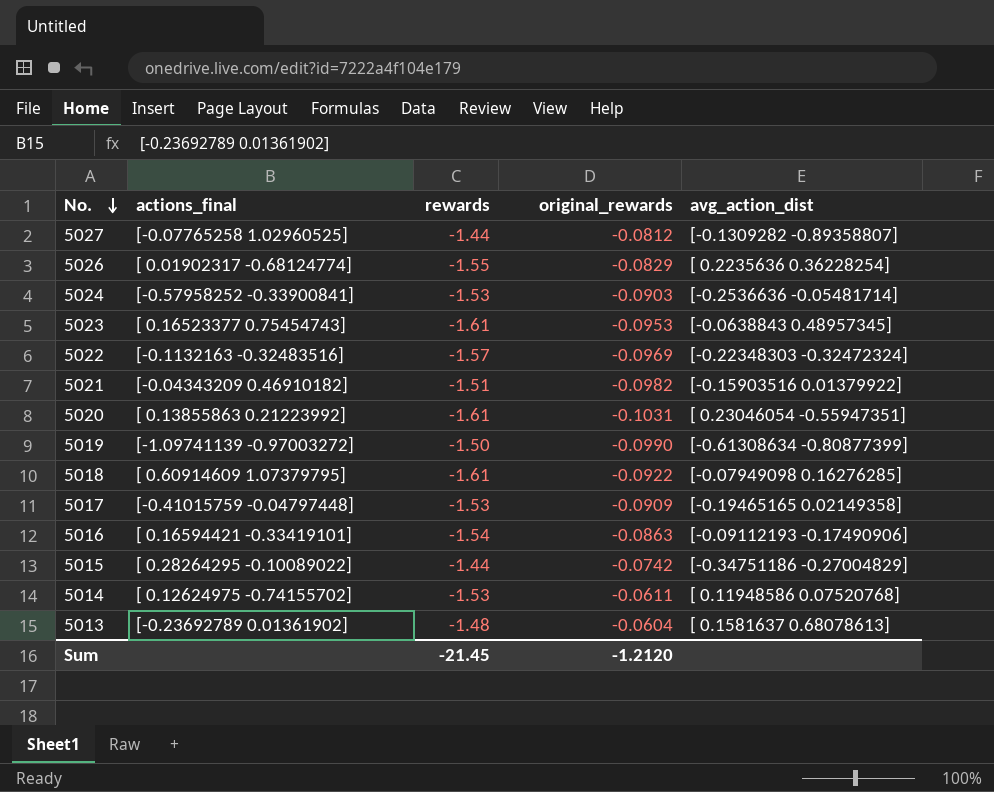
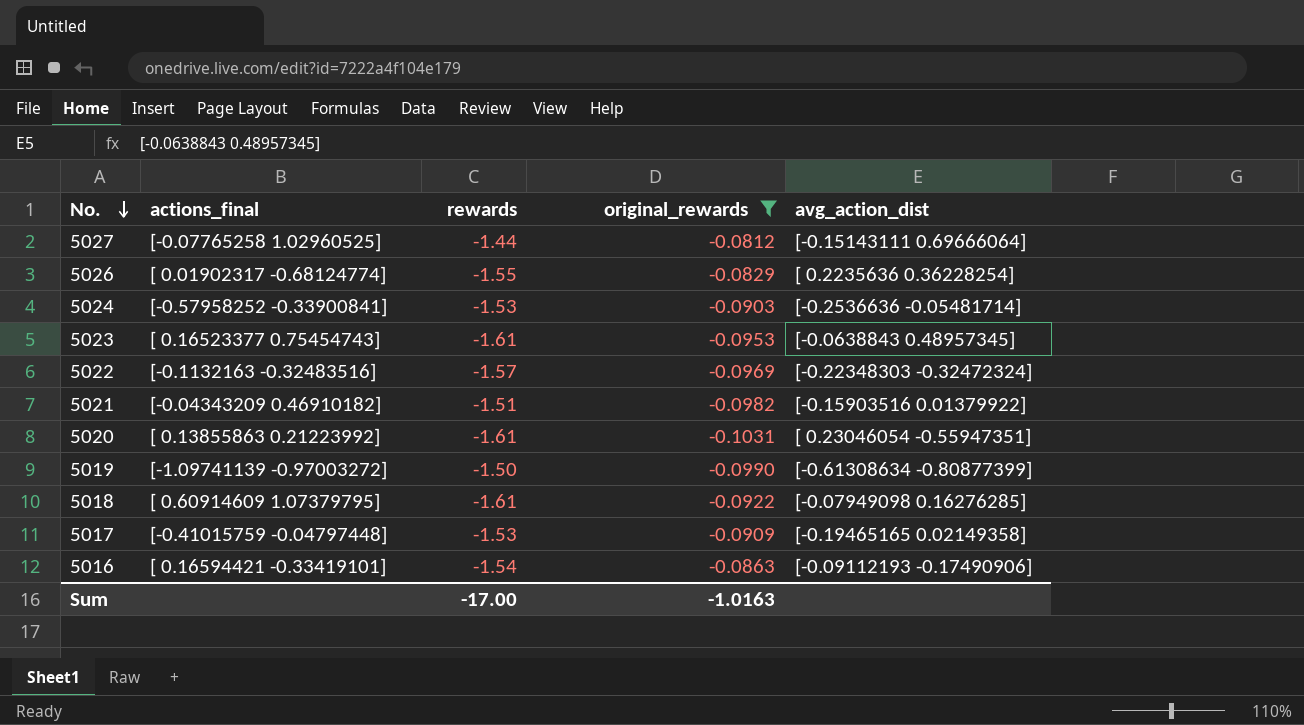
filter: none -> original_rewards <= -0.0812
5027 | avg_action_dist: [-0.1309282 -0.89358807] -> [-0.15143111 0.69666064]
Sum | rewards: -21.45 -> -17.00
Sum | original_rewards: -1.2120 -> -1.0163

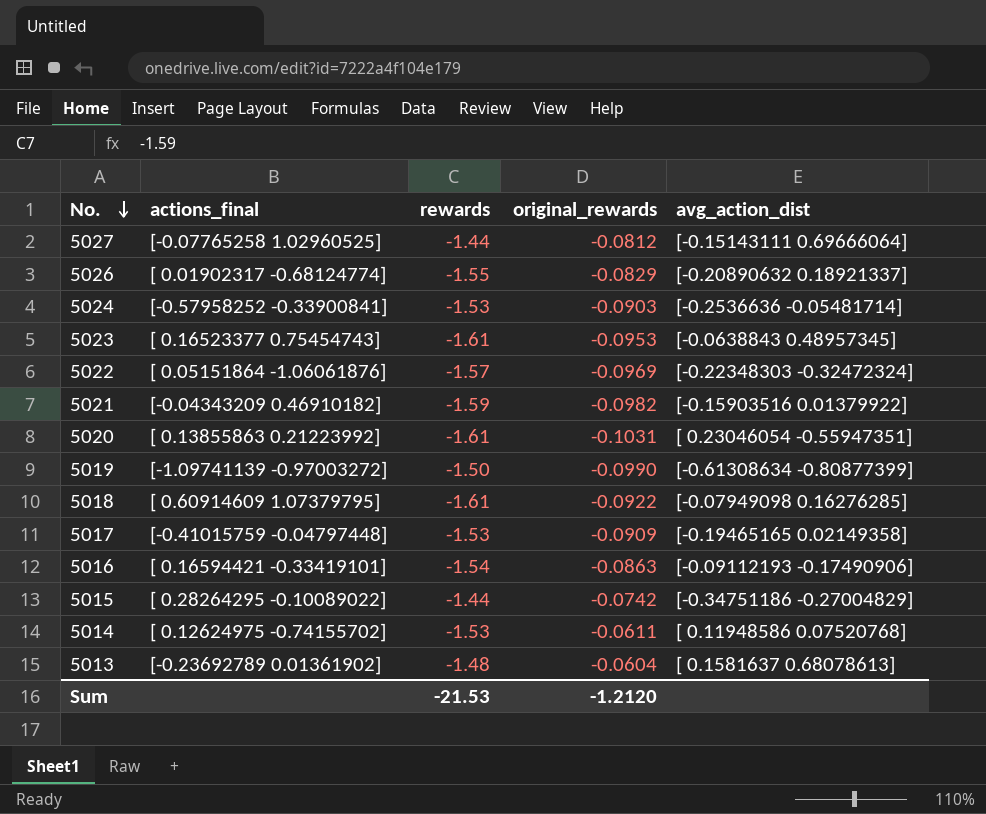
filter: original_rewards <= -0.0812 -> none
5026 | avg_action_dist: [ 0.2235636 0.36228254] -> [-0.20890632 0.18921337]
5022 | actions_final: [-0.1132163 -0.32483516] -> [ 0.05151864 -1.06061876]
5021 | rewards: -1.51 -> -1.59
Sum | rewards: -17.00 -> -21.53
Sum | original_rewards: -1.0163 -> -1.2120

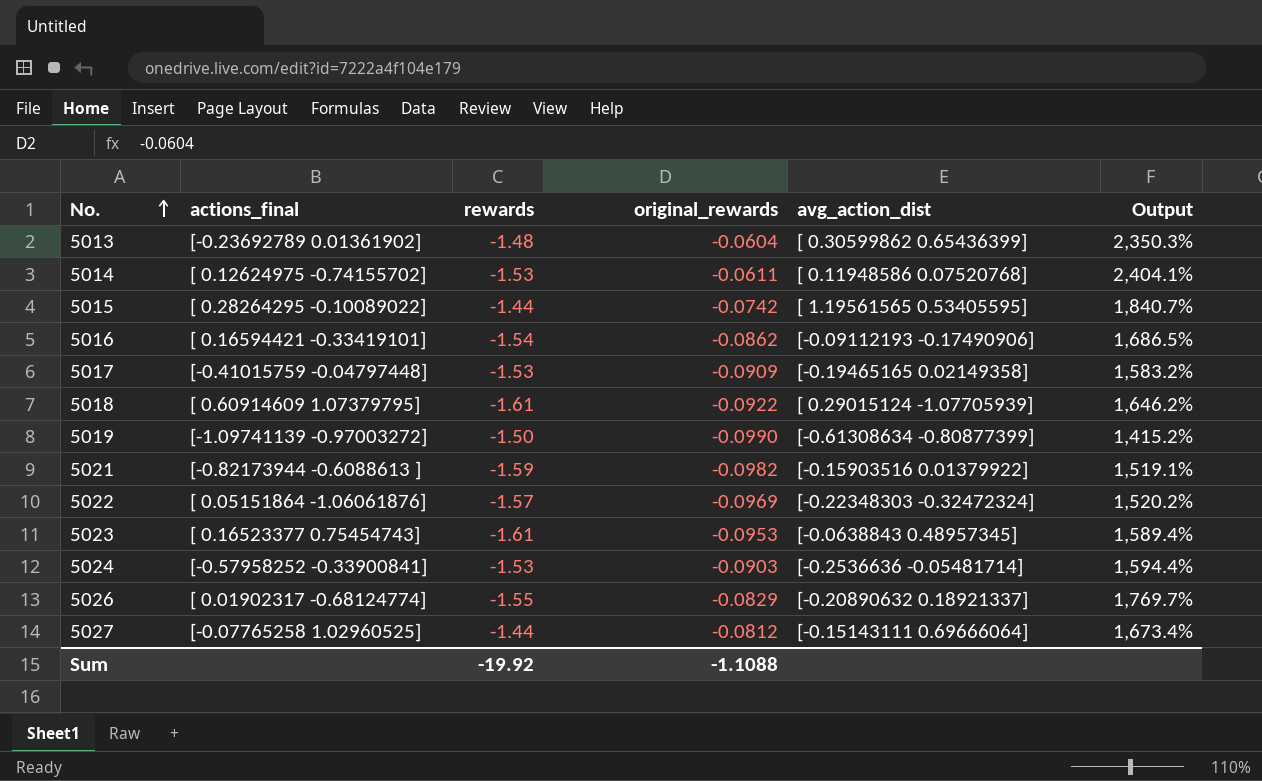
row order: No. descending -> No. ascending
column Output | formula: none -> ([rewards] - [original_rewards]) / [original_rewards]
row 5020: [ 0.13855863 0.21223992] | -1.61 | -0.1031 | [ 0.23046054 -0.55947351] -> none
5013 | avg_action_dist: [ 0.1581637 0.68078613] -> [ 0.30599862 0.65436399]
5015 | avg_action_dist: [-0.34751186 -0.27004829] -> [ 1.19561565 0.53405595]
5016 | original_rewards: -0.0863 -> -0.0862
5018 | avg_action_dist: [-0.07949098 0.16276285] -> [ 0.29015124 -1.07705939]
5021 | actions_final: [-0.04343209 0.46910182] -> [-0.82173944 -0.6088613 ]
Sum | rewards: -21.53 -> -19.92
Sum | original_rewards: -1.2120 -> -1.1088

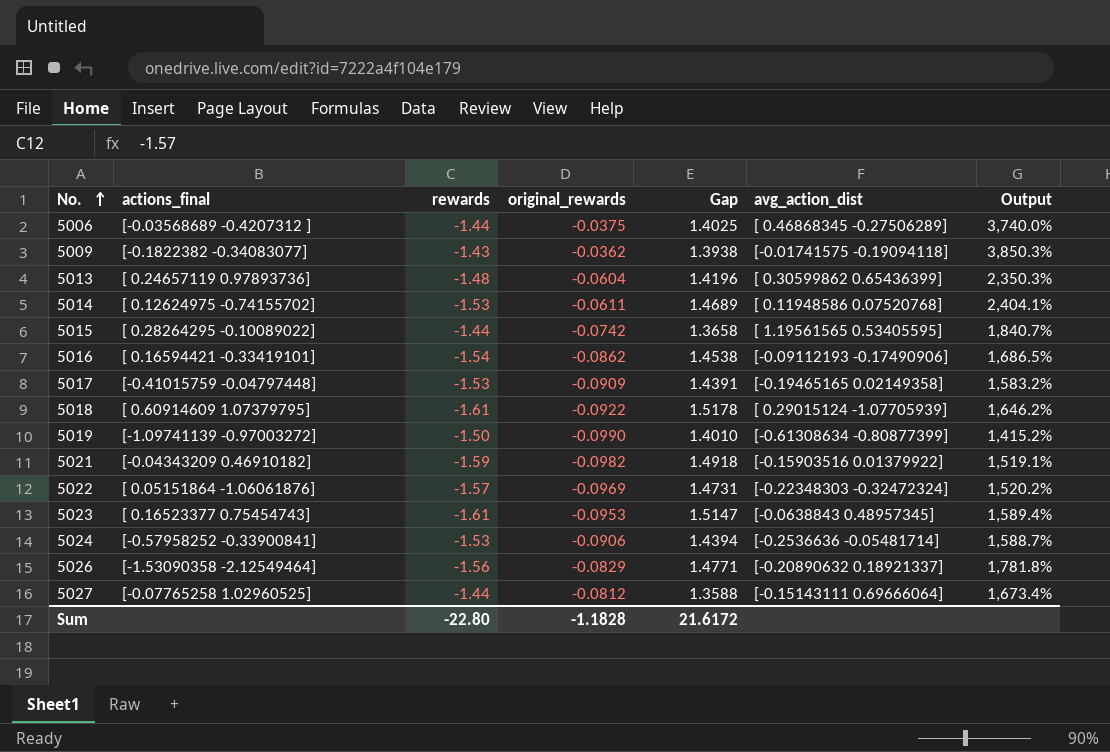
column Gap | formula: none -> [original_rewards] - [rewards]
row 5006: none -> [-0.03568689 -0.4207312 ] | -1.44 | -0.0375 | 1.4025 | [ 0.46868345 -0.27506289] | 3,740.0%
row 5009: none -> [-0.1822382 -0.34083077] | -1.43 | -0.0362 | 1.3938 | [-0.01741575 -0.19094118] | 3,850.3%
5013 | actions_final: [-0.23692789 0.01361902] -> [ 0.24657119 0.97893736]
5021 | actions_final: [-0.82173944 -0.6088613 ] -> [-0.04343209 0.46910182]
5024 | original_rewards: -0.0903 -> -0.0906
5024 | Output: 1,594.4% -> 1,588.7%
5026 | actions_final: [ 0.01902317 -0.68124774] -> [-1.53090358 -2.12549464]
5026 | rewards: -1.55 -> -1.56
5026 | Output: 1,769.7% -> 1,781.8%
Sum | rewards: -19.92 -> -22.80
Sum | original_rewards: -1.1088 -> -1.1828

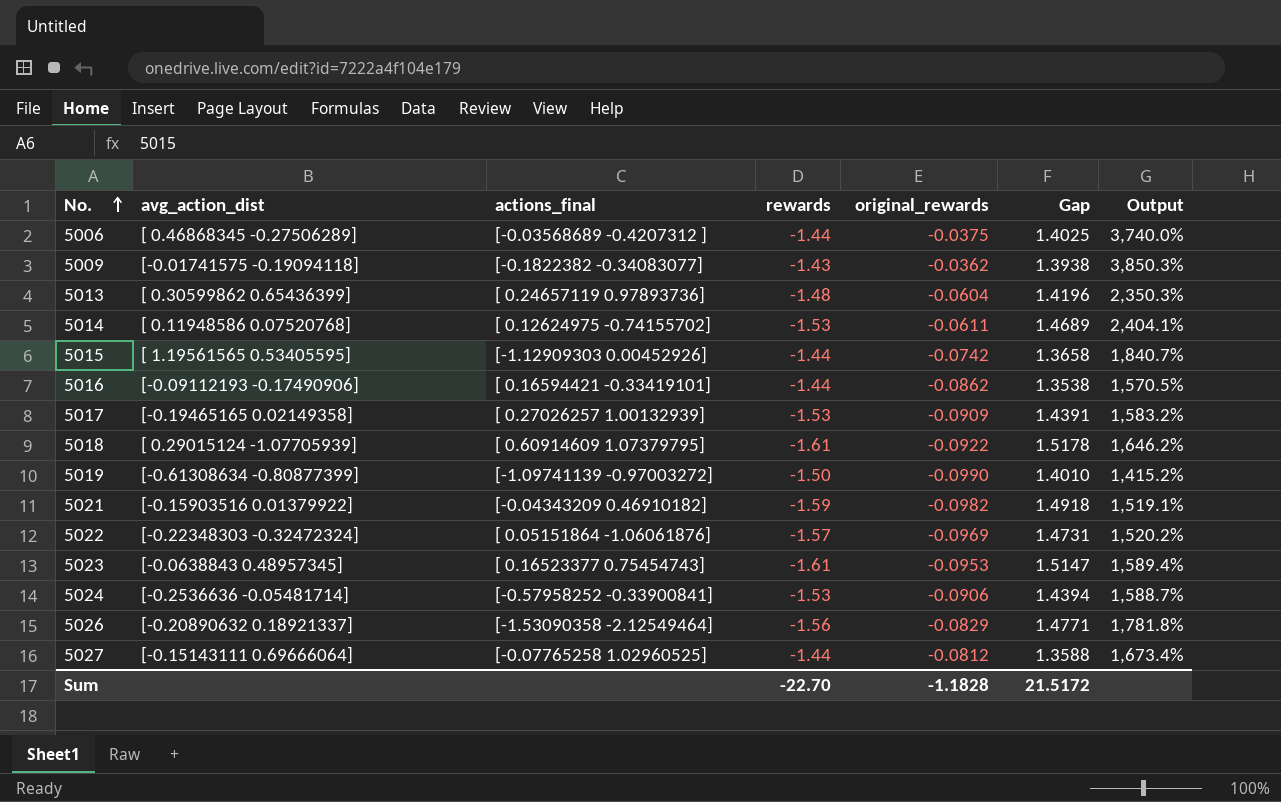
column avg_action_dist | position: 6 -> 2
5015 | actions_final: [ 0.28264295 -0.10089022] -> [-1.12909303 0.00452926]
5016 | rewards: -1.54 -> -1.44
5016 | Gap: 1.4538 -> 1.3538
5016 | Output: 1,686.5% -> 1,570.5%
5017 | actions_final: [-0.41015759 -0.04797448] -> [ 0.27026257 1.00132939]
Sum | rewards: -22.80 -> -22.70
Sum | Gap: 21.6172 -> 21.5172

